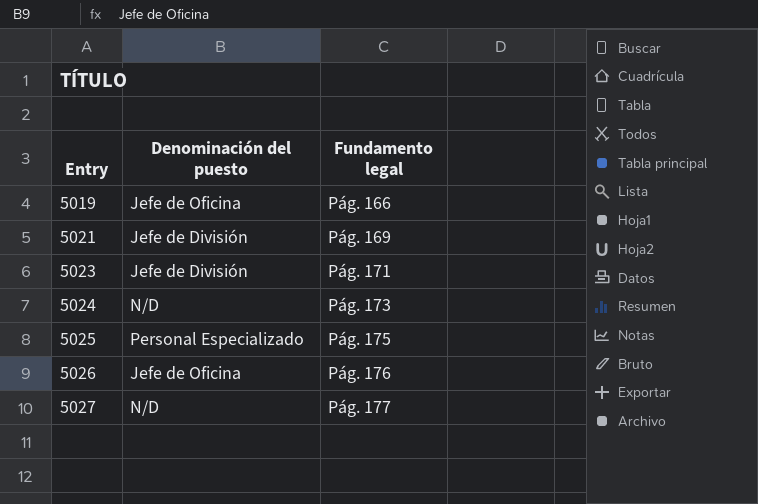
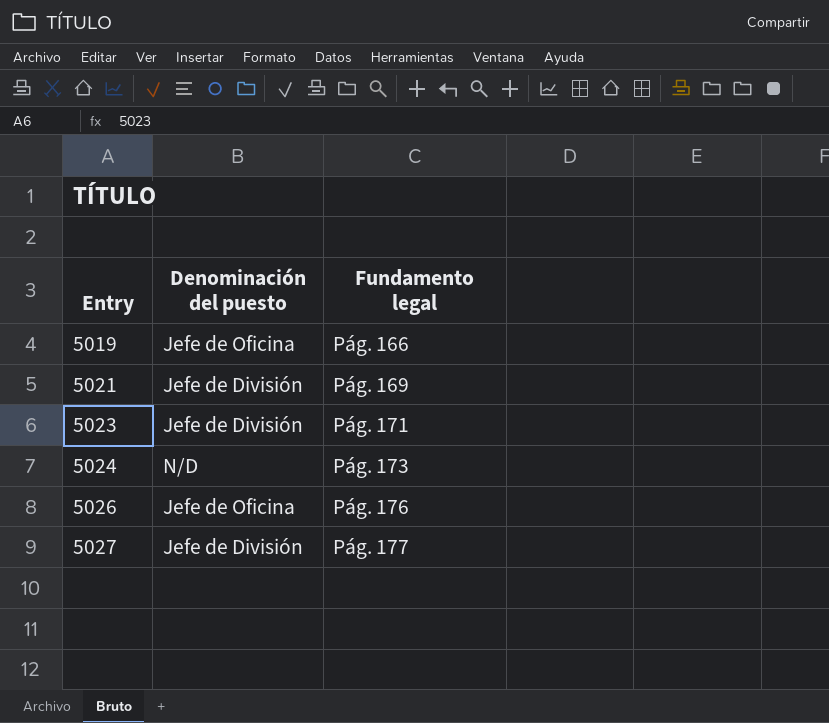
row 5025: Personal Especializado | Pág. 175 -> none
5027 | Denominación del puesto: N/D -> Jefe de División

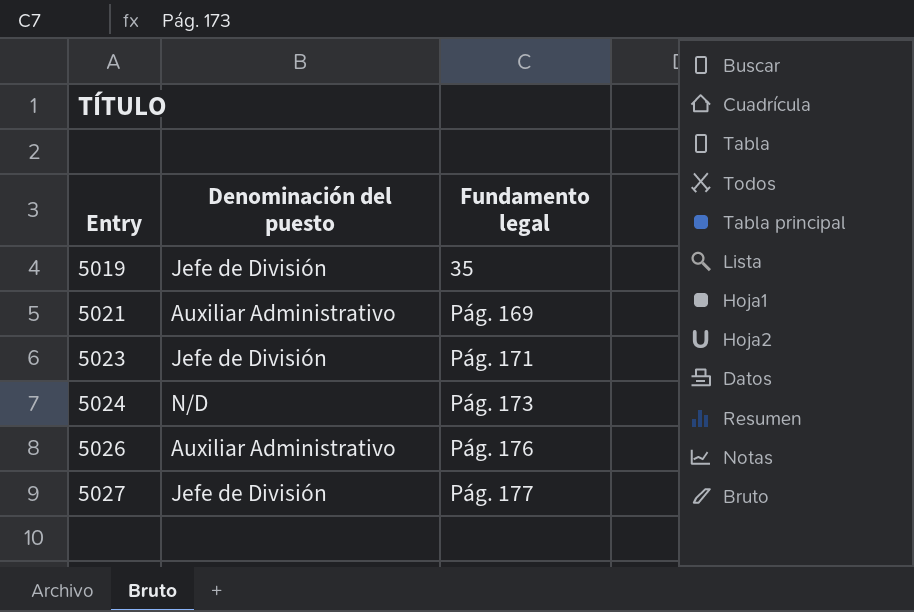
5019 | Denominación del puesto: Jefe de Oficina -> Jefe de División
5019 | Fundamento legal: Pág. 166 -> 35
5021 | Denominación del puesto: Jefe de División -> Auxiliar Administrativo
5026 | Denominación del puesto: Jefe de Oficina -> Auxiliar Administrativo

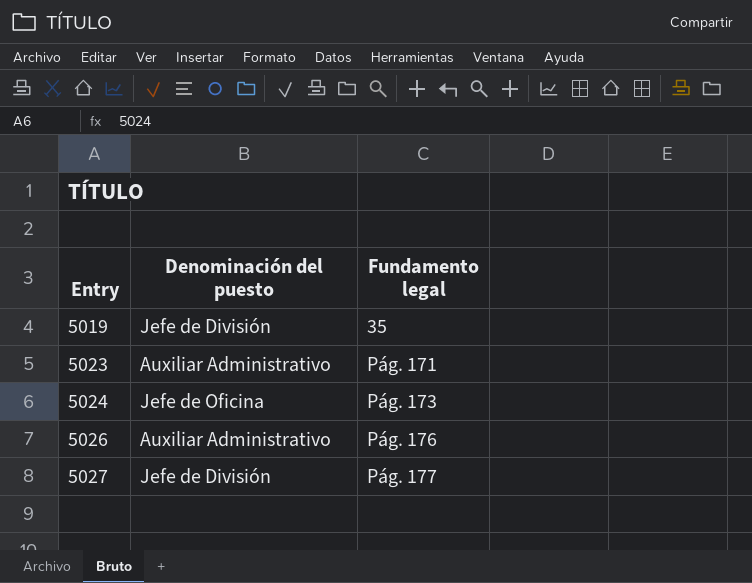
row 5021: Auxiliar Administrativo | Pág. 169 -> none
5023 | Denominación del puesto: Jefe de División -> Auxiliar Administrativo
5024 | Denominación del puesto: N/D -> Jefe de Oficina

